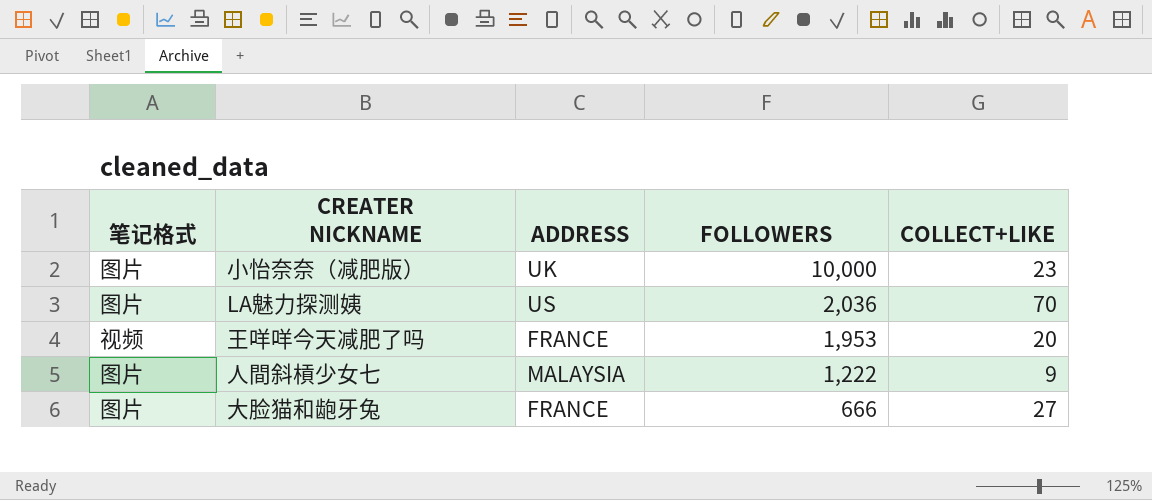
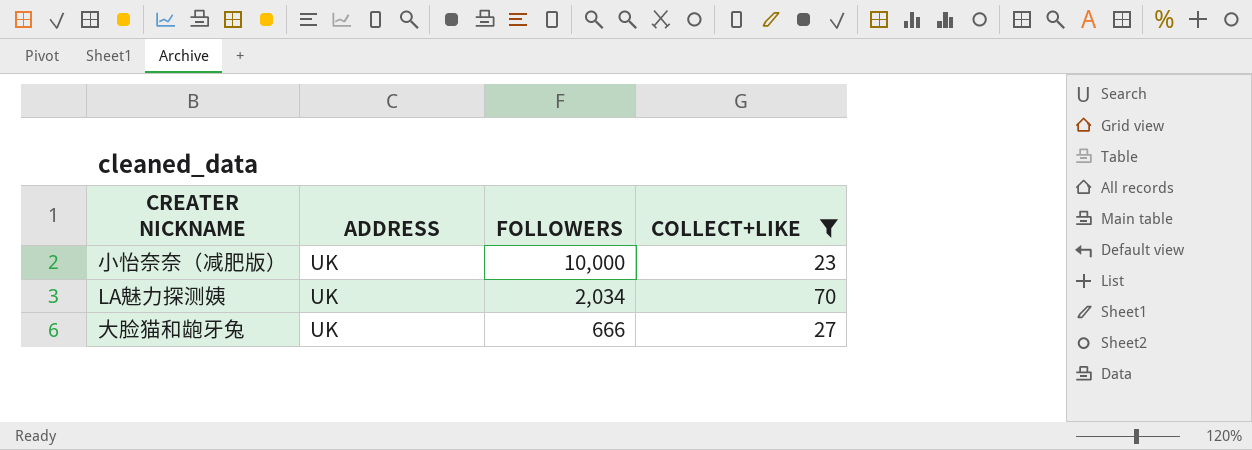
filter: none -> COLLECT+LIKE >= 23
column 笔记格式 | position: 1 -> none
LA魅力探测姨 | ADDRESS: US -> UK
LA魅力探测姨 | FOLLOWERS: 2,036 -> 2,034
大脸猫和龅牙兔 | ADDRESS: FRANCE -> UK

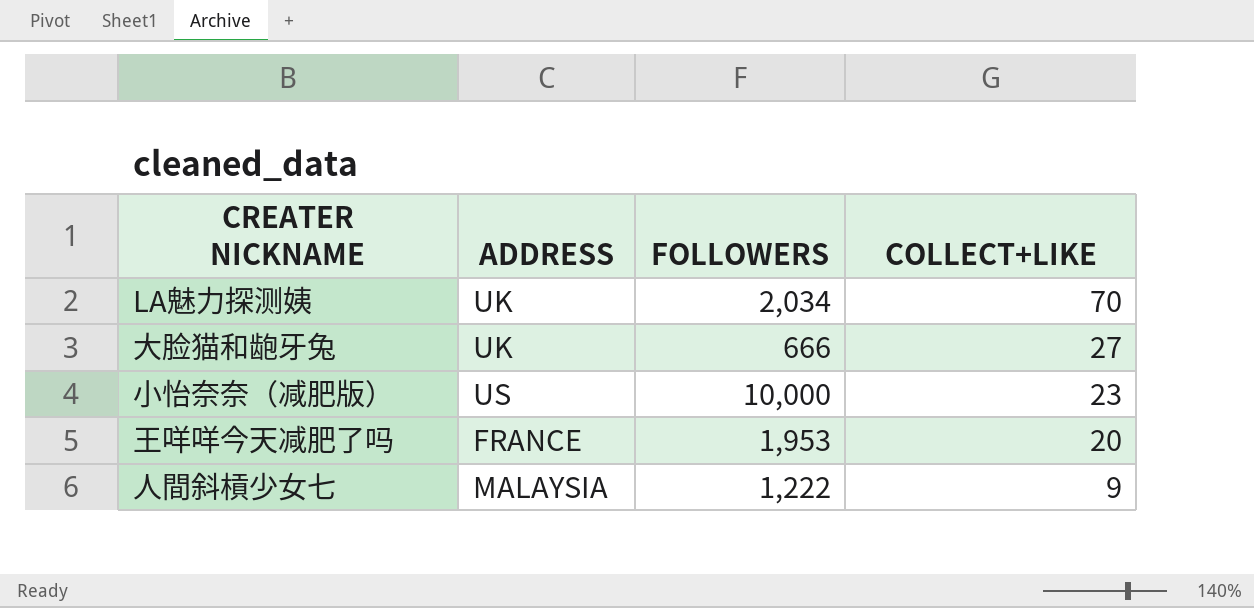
filter: COLLECT+LIKE >= 23 -> none
row order: FOLLOWERS descending -> COLLECT+LIKE descending
小怡奈奈（减肥版） | ADDRESS: UK -> US

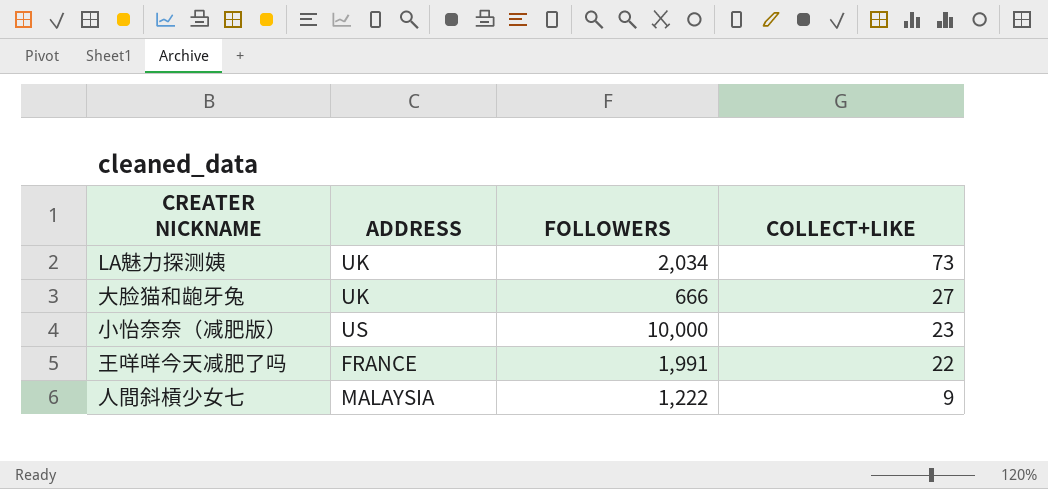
LA魅力探测姨 | COLLECT+LIKE: 70 -> 73
王咩咩今天减肥了吗 | FOLLOWERS: 1,953 -> 1,991
王咩咩今天减肥了吗 | COLLECT+LIKE: 20 -> 22

